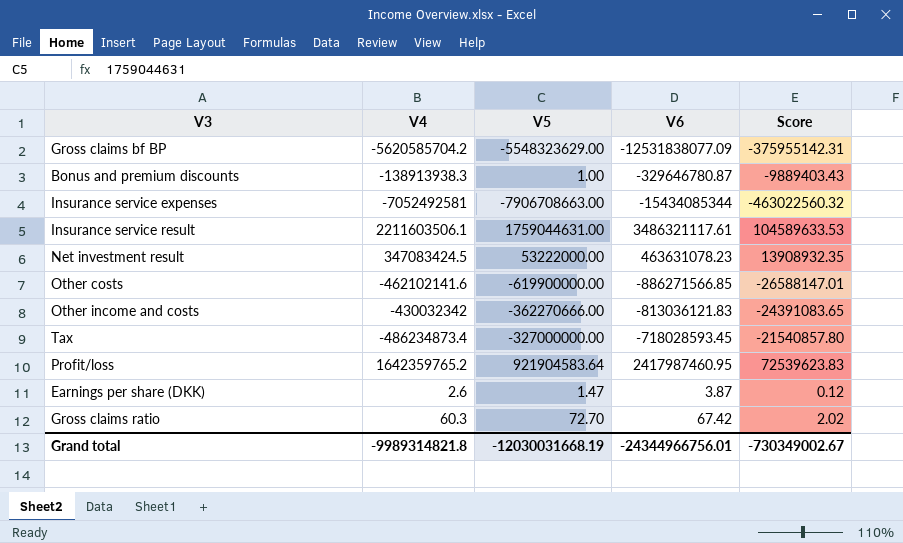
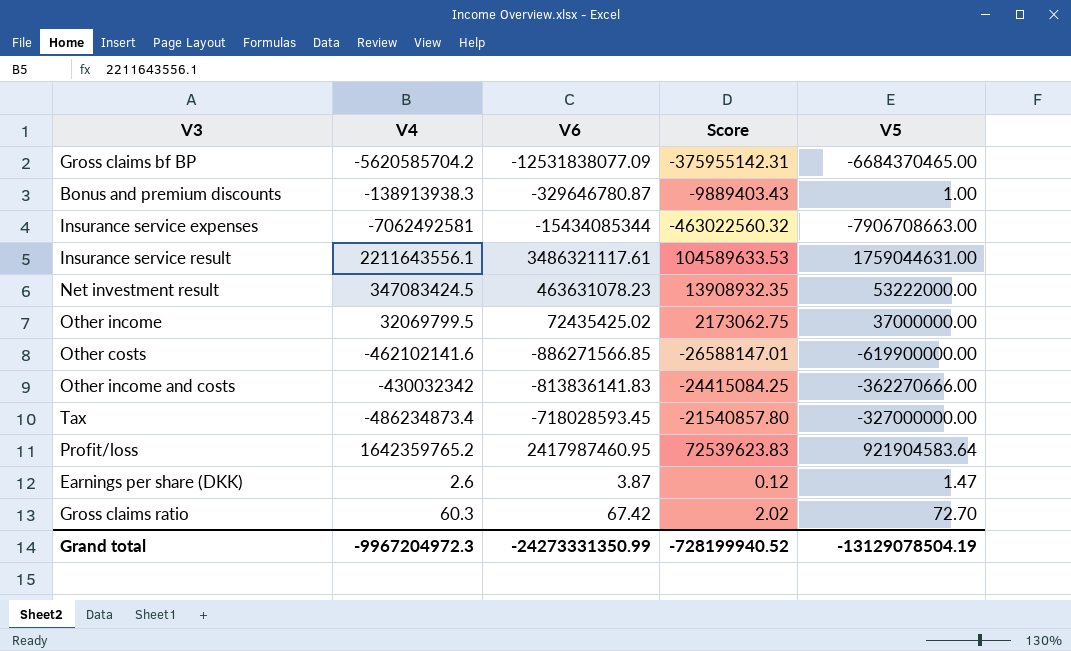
column V5 | position: 3 -> 5
Gross claims bf BP | V5: -5548323629.00 -> -6684370465.00
Insurance service expenses | V4: -7052492581 -> -7062492581
Insurance service result | V4: 2211603506.1 -> 2211643556.1
row Other income: none -> 32069799.5 | 72435425.02 | 2173062.75 | 37000000.00
Other income and costs | V6: -813036121.83 -> -813836141.83
Other income and costs | Score: -24391083.65 -> -24415084.25
Grand total | V4: -9989314821.8 -> -9967204972.3
Grand total | V6: -24344966756.01 -> -24273331350.99
Grand total | Score: -730349002.67 -> -728199940.52
Grand total | V5: -12030031668.19 -> -13129078504.19

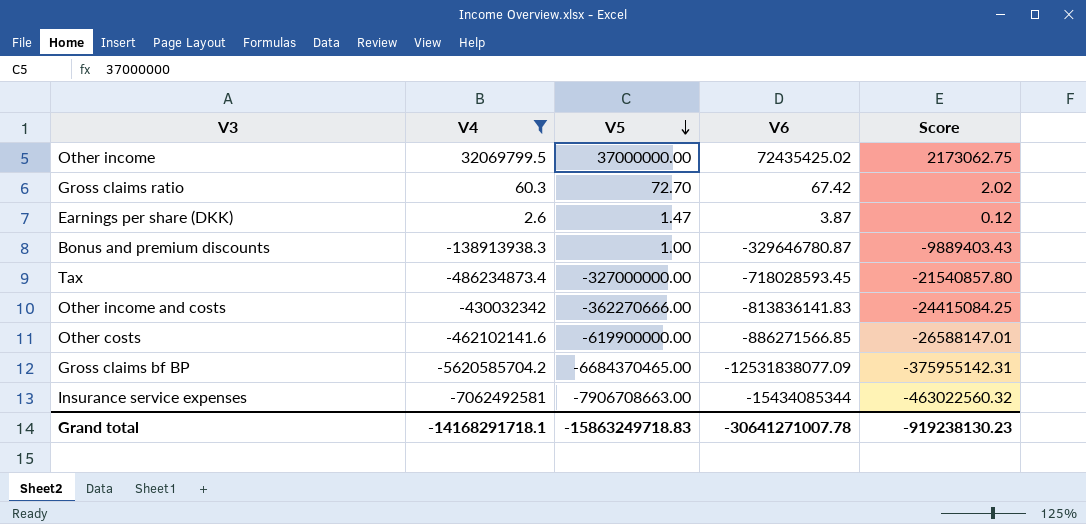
filter: none -> V4 <= 32069799.5
row order: none -> V5 descending
column V5 | position: 5 -> 3
Grand total | V4: -9967204972.3 -> -14168291718.1
Grand total | V5: -13129078504.19 -> -15863249718.83
Grand total | V6: -24273331350.99 -> -30641271007.78
Grand total | Score: -728199940.52 -> -919238130.23

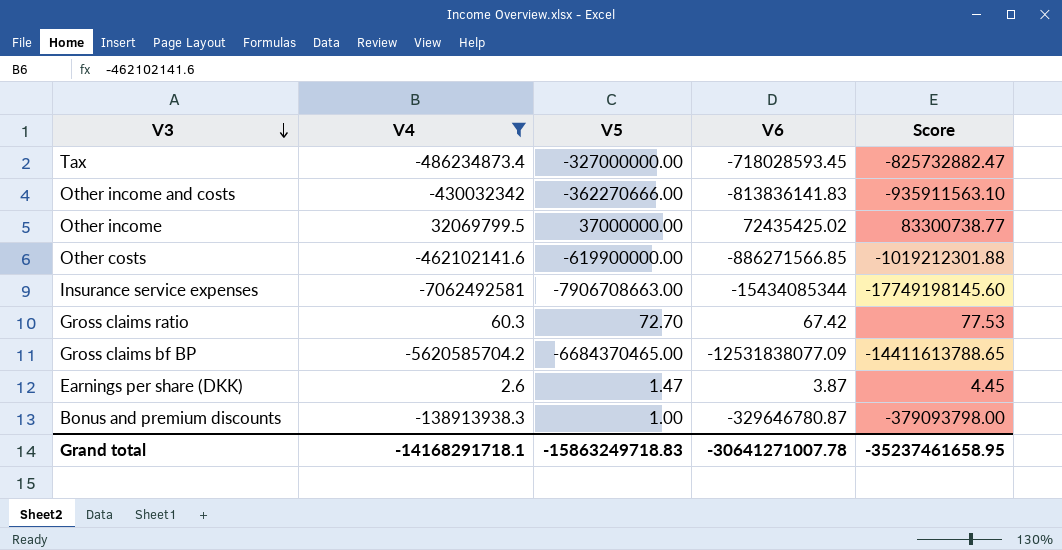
row order: V5 descending -> V3 descending
column Score | formula: [V6] * 0.03 -> [V6] * 1.15
Grand total | Score: -919238130.23 -> -35237461658.95

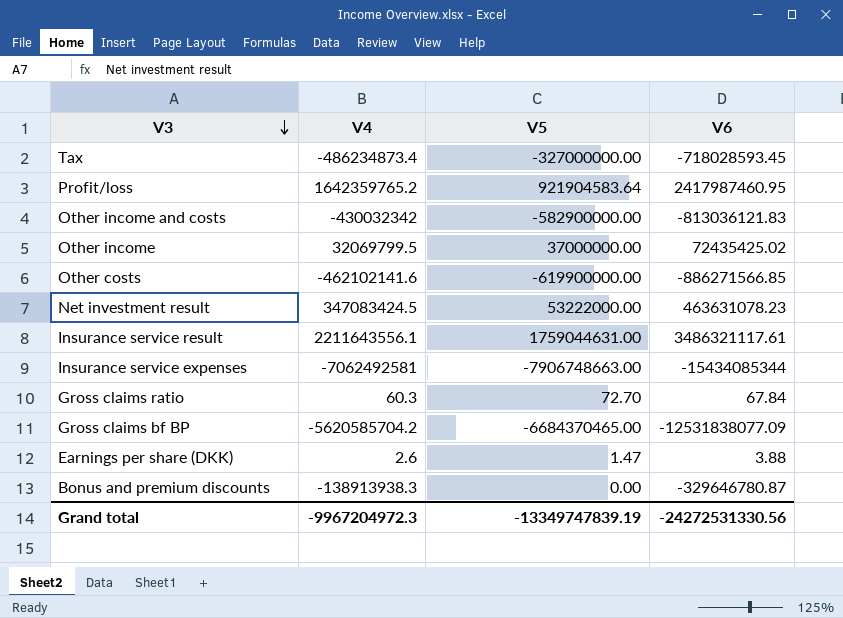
filter: V4 <= 32069799.5 -> none
column Score | formula: [V6] * 1.15 -> none
Other income and costs | V5: -362270666.00 -> -582900000.00
Other income and costs | V6: -813836141.83 -> -813036121.83
Insurance service expenses | V5: -7906708663.00 -> -7906748663.00
Gross claims ratio | V6: 67.42 -> 67.84
Earnings per share (DKK) | V6: 3.87 -> 3.88
Bonus and premium discounts | V5: 1.00 -> 0.00
Grand total | V4: -14168291718.1 -> -9967204972.3
Grand total | V5: -15863249718.83 -> -13349747839.19
Grand total | V6: -30641271007.78 -> -24272531330.56

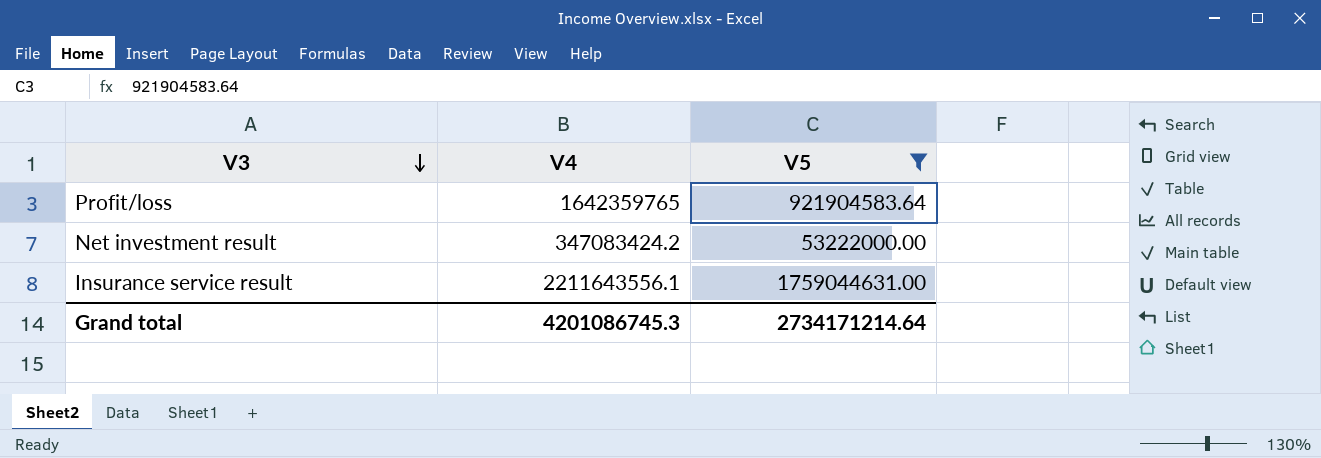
filter: none -> V5 >= 53222000.00
column V6 | position: 4 -> none
Profit/loss | V4: 1642359765.2 -> 1642359765
Net investment result | V4: 347083424.5 -> 347083424.2
Grand total | V4: -9967204972.3 -> 4201086745.3
Grand total | V5: -13349747839.19 -> 2734171214.64

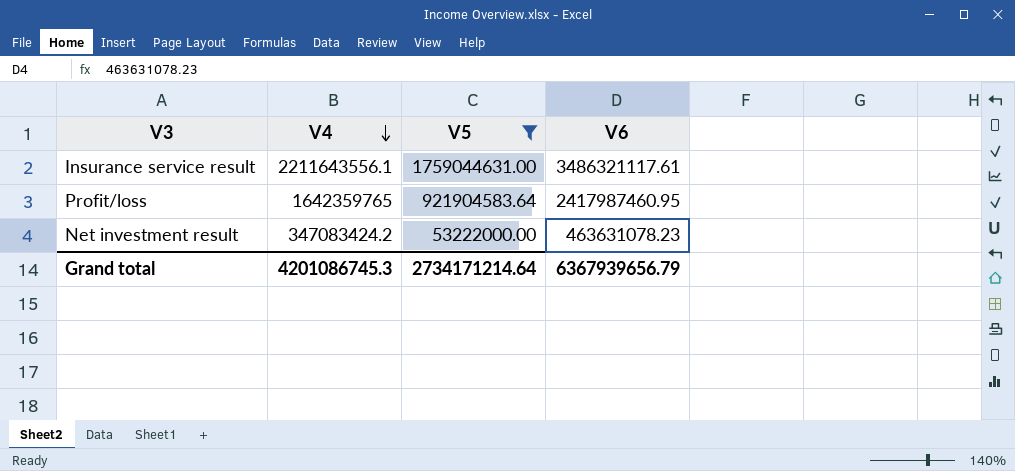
row order: V3 descending -> V4 descending
column V6 | position: none -> 4

